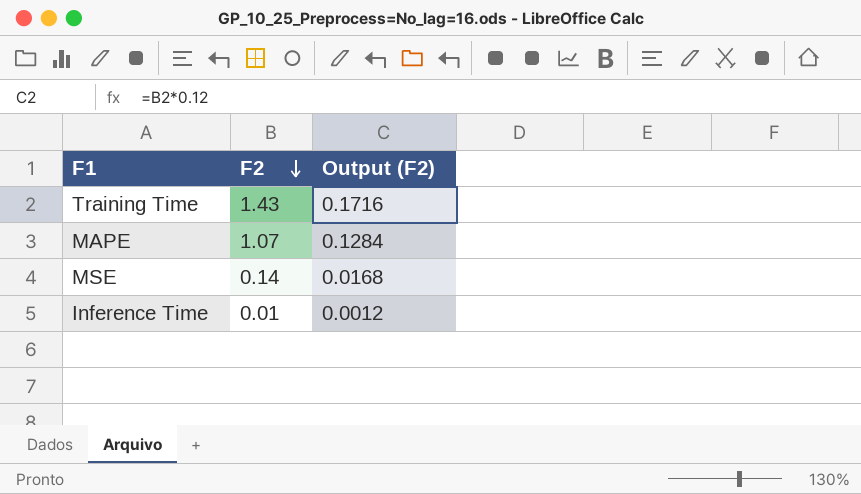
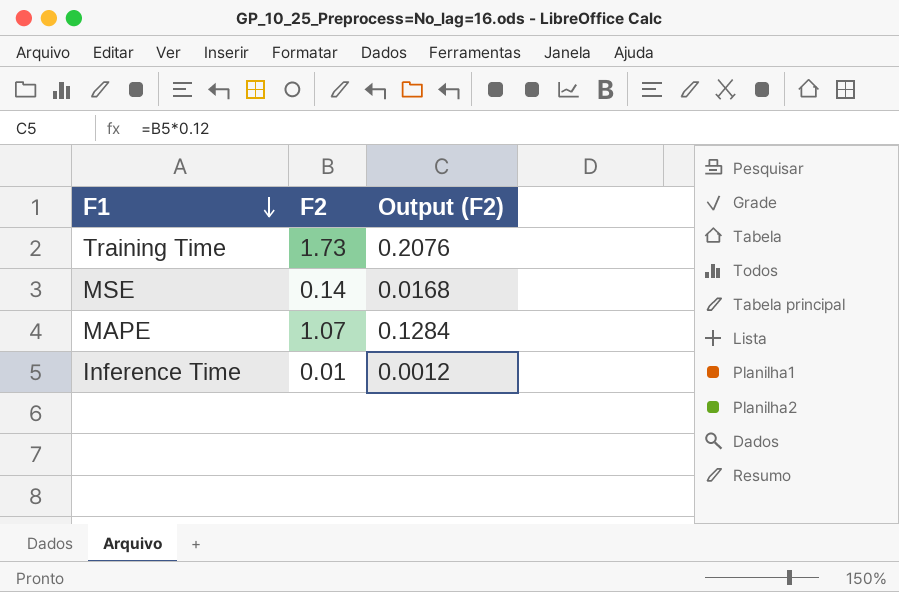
row order: F2 descending -> F1 descending
Training Time | F2: 1.43 -> 1.73
Training Time | Output (F2): 0.1716 -> 0.2076

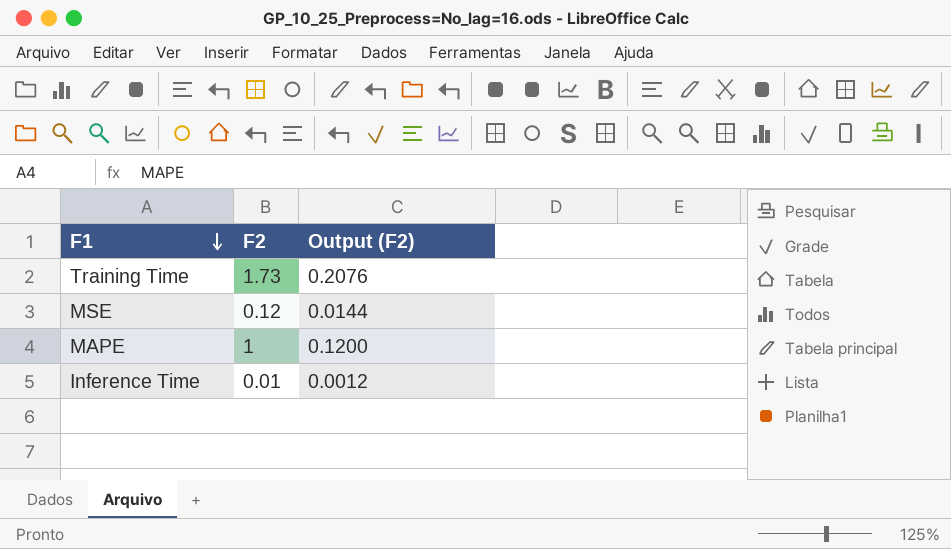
MSE | F2: 0.14 -> 0.12
MSE | Output (F2): 0.0168 -> 0.0144
MAPE | F2: 1.07 -> 1
MAPE | Output (F2): 0.1284 -> 0.1200

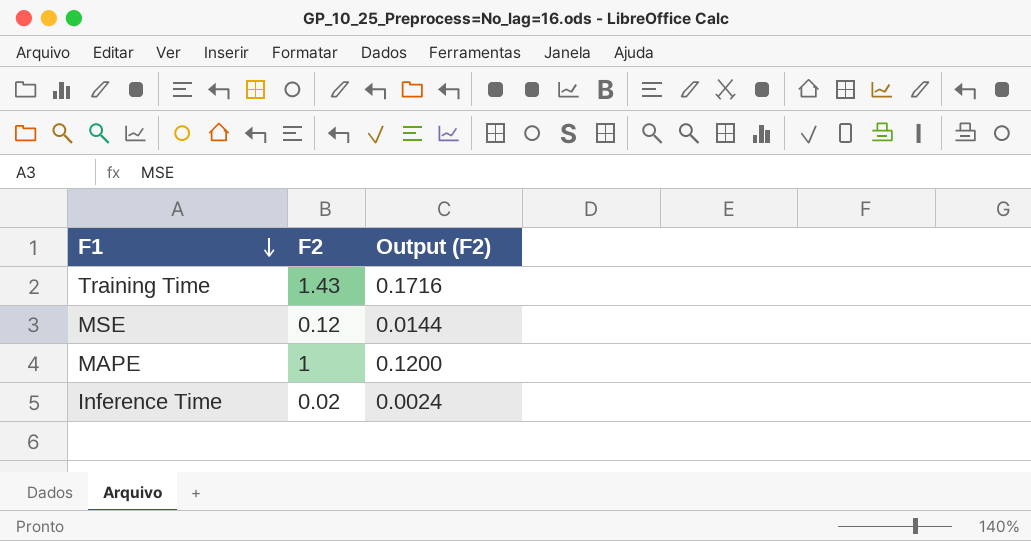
Training Time | F2: 1.73 -> 1.43
Training Time | Output (F2): 0.2076 -> 0.1716
Inference Time | F2: 0.01 -> 0.02
Inference Time | Output (F2): 0.0012 -> 0.0024

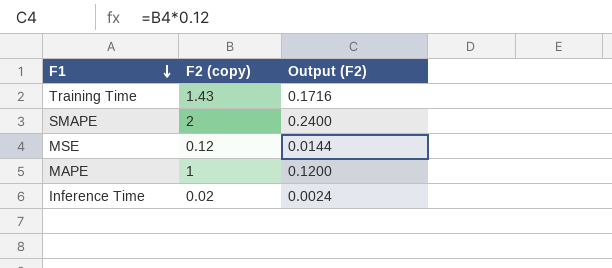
column name: F2 -> F2 (copy)
row SMAPE: none -> 2 | 0.2400

